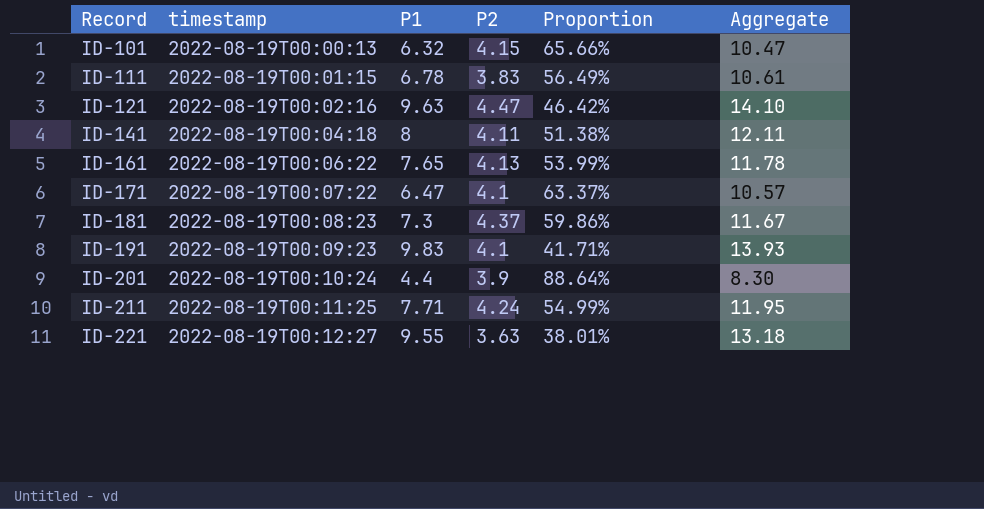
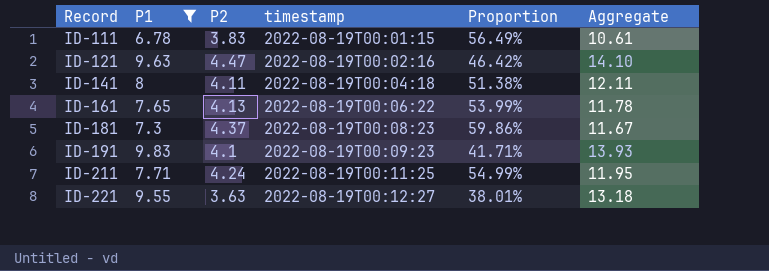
filter: none -> P1 >= 6.78
column timestamp | position: 2 -> 4

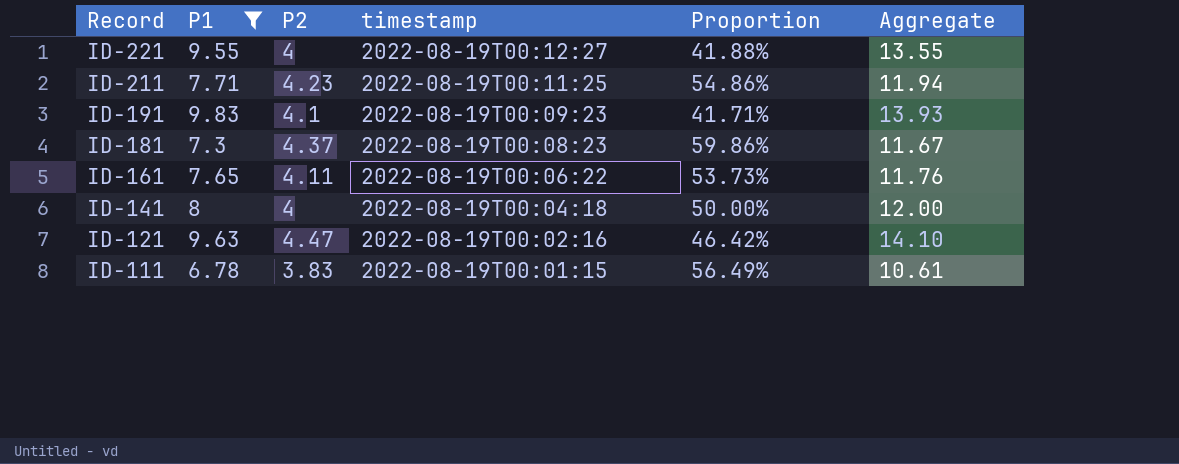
row order: Record ascending -> Record descending
ID-221 | P2: 3.63 -> 4
ID-221 | Proportion: 38.01% -> 41.88%
ID-221 | Aggregate: 13.18 -> 13.55
ID-211 | P2: 4.24 -> 4.23
ID-211 | Proportion: 54.99% -> 54.86%
ID-211 | Aggregate: 11.95 -> 11.94
ID-161 | P2: 4.13 -> 4.11
ID-161 | Proportion: 53.99% -> 53.73%
ID-161 | Aggregate: 11.78 -> 11.76
ID-141 | P2: 4.11 -> 4
ID-141 | Proportion: 51.38% -> 50.00%
ID-141 | Aggregate: 12.11 -> 12.00

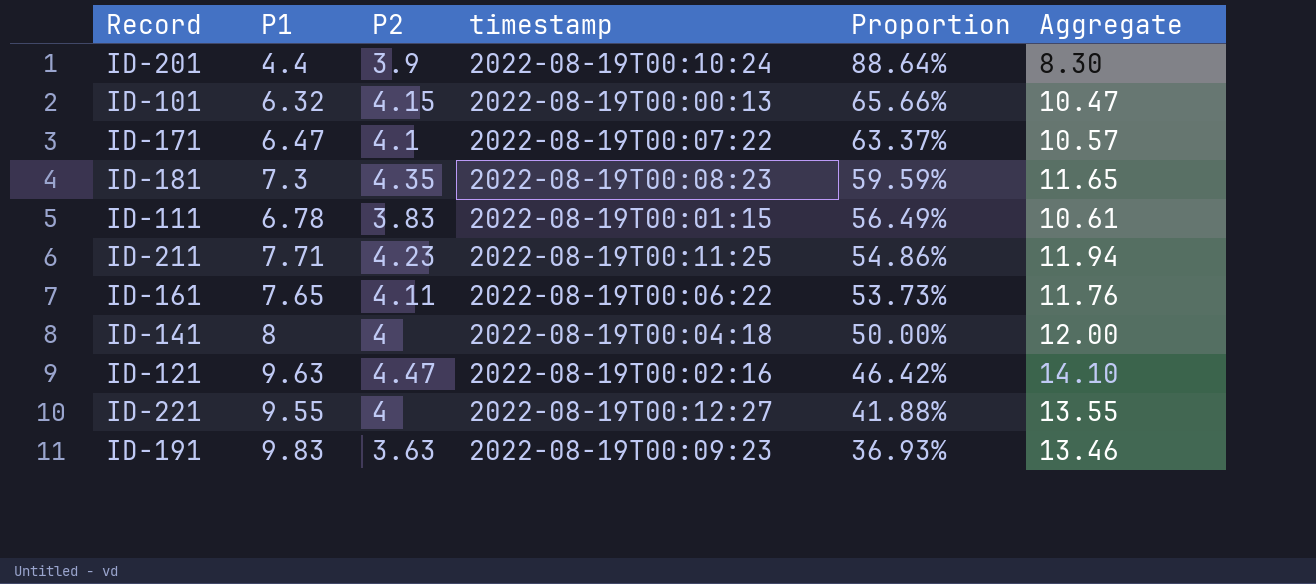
filter: P1 >= 6.78 -> none
row order: Record descending -> Proportion descending
ID-181 | P2: 4.37 -> 4.35
ID-181 | Proportion: 59.86% -> 59.59%
ID-181 | Aggregate: 11.67 -> 11.65
ID-191 | P2: 4.1 -> 3.63
ID-191 | Proportion: 41.71% -> 36.93%
ID-191 | Aggregate: 13.93 -> 13.46

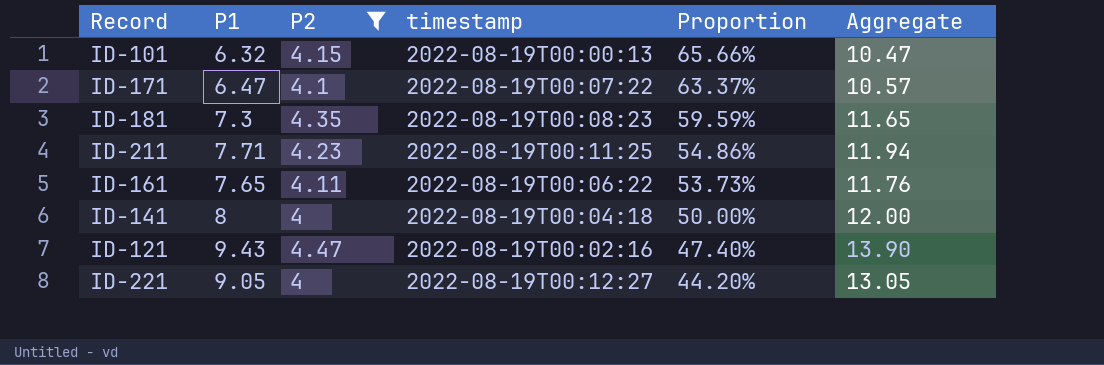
filter: none -> P2 >= 4
ID-121 | P1: 9.63 -> 9.43
ID-121 | Proportion: 46.42% -> 47.40%
ID-121 | Aggregate: 14.10 -> 13.90
ID-221 | P1: 9.55 -> 9.05
ID-221 | Proportion: 41.88% -> 44.20%
ID-221 | Aggregate: 13.55 -> 13.05

